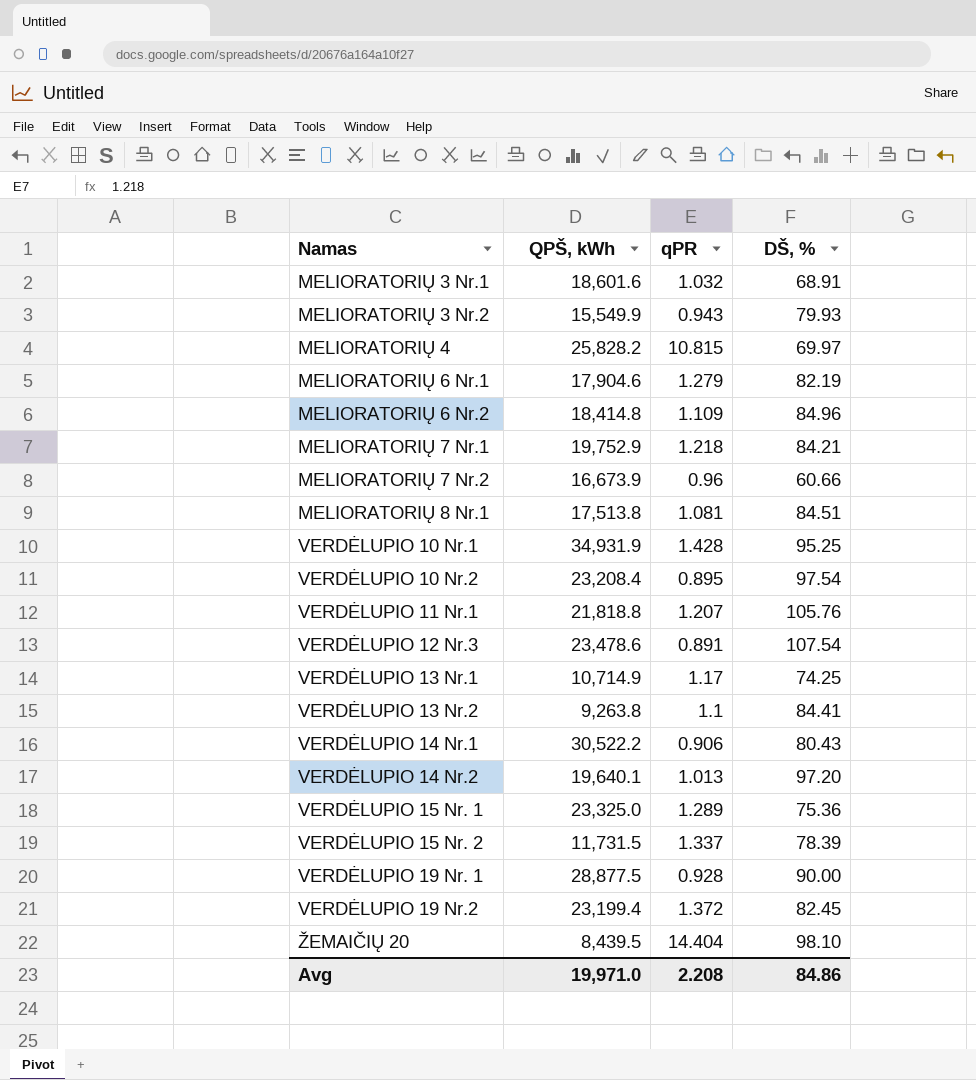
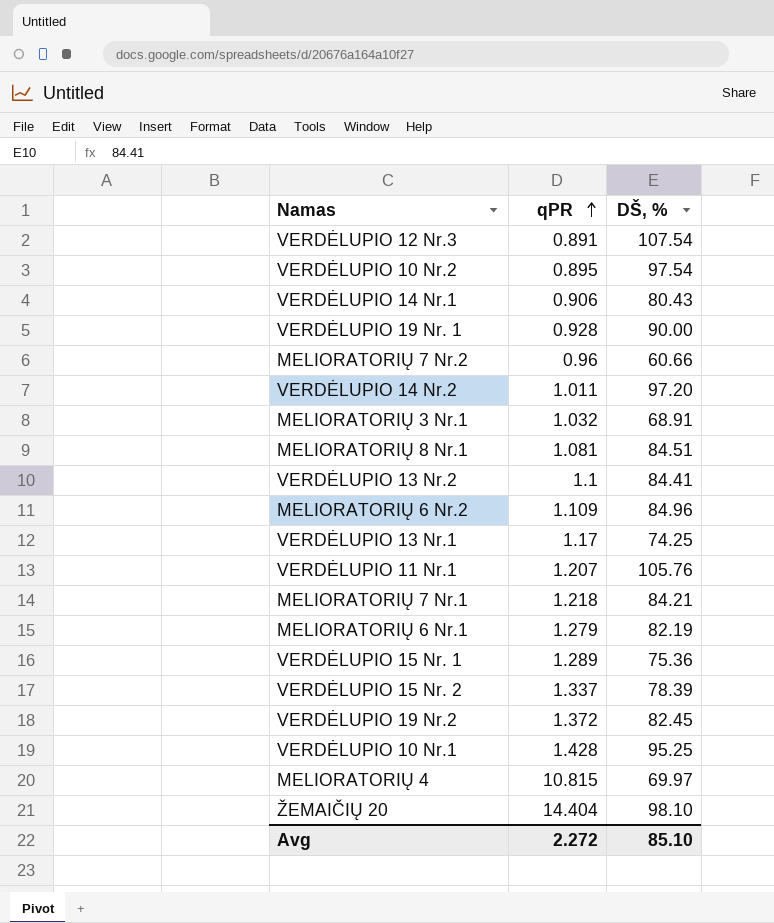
row order: none -> qPR ascending
column QPŠ, kWh | position: 2 -> none
row MELIORATORIŲ 3 Nr.2: 15,549.9 | 0.943 | 79.93 -> none
VERDĖLUPIO 14 Nr.2 | qPR: 1.013 -> 1.011
Avg | qPR: 2.208 -> 2.272
Avg | DŠ, %: 84.86 -> 85.10

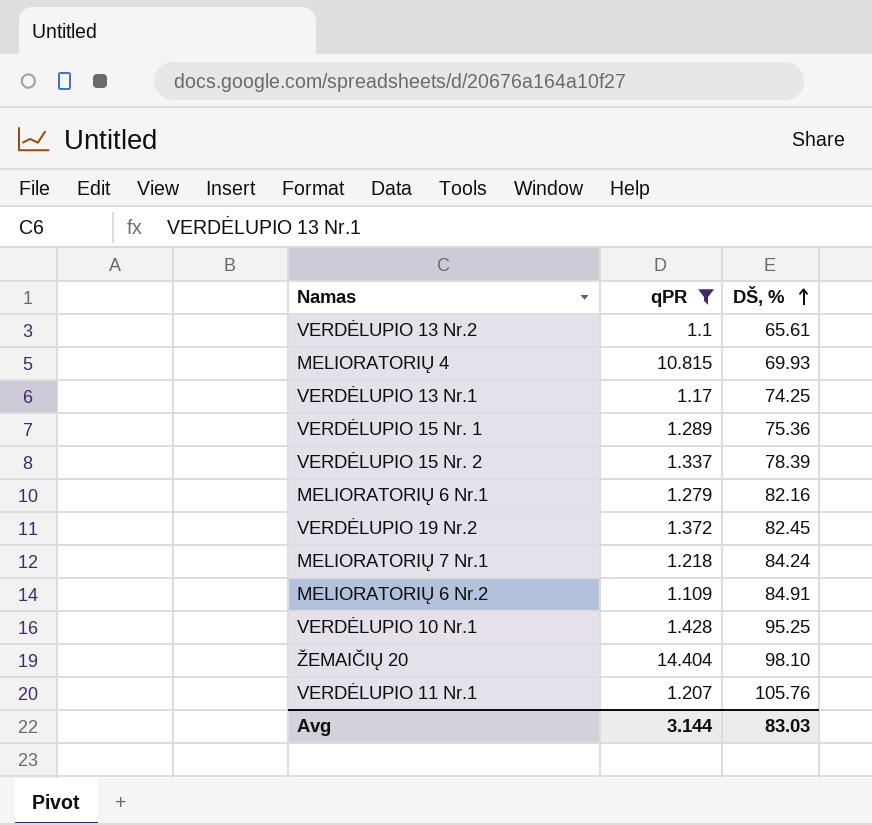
filter: none -> qPR >= 1.1
row order: qPR ascending -> DŠ, % ascending
VERDĖLUPIO 13 Nr.2 | DŠ, %: 84.41 -> 65.61
MELIORATORIŲ 4 | DŠ, %: 69.97 -> 69.93
MELIORATORIŲ 6 Nr.1 | DŠ, %: 82.19 -> 82.16
MELIORATORIŲ 7 Nr.1 | DŠ, %: 84.21 -> 84.24
MELIORATORIŲ 6 Nr.2 | DŠ, %: 84.96 -> 84.91
Avg | qPR: 2.272 -> 3.144
Avg | DŠ, %: 85.10 -> 83.03

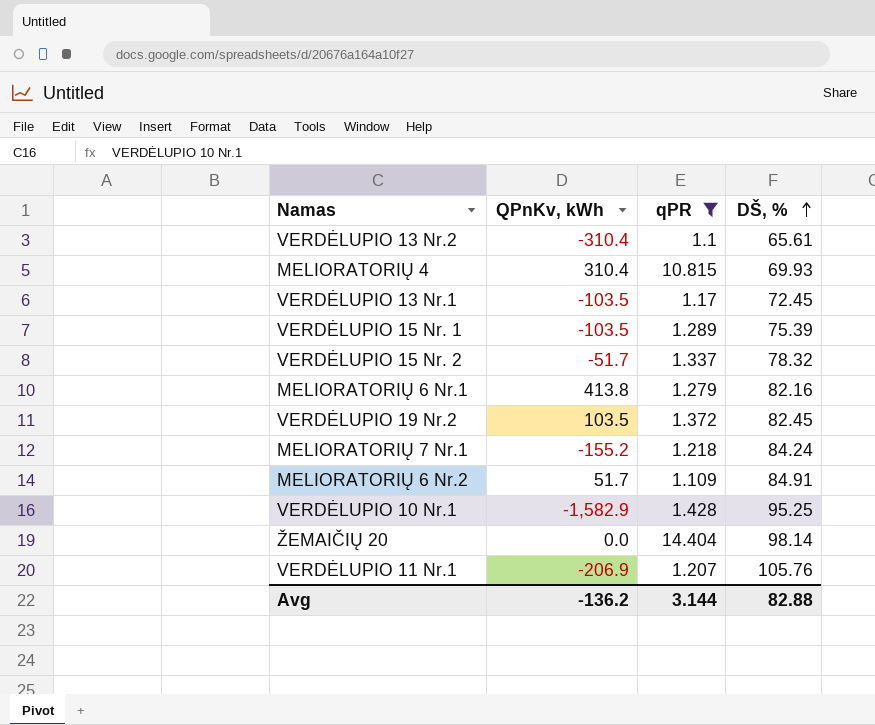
column QPnKv, kWh | position: none -> 2
VERDĖLUPIO 13 Nr.1 | DŠ, %: 74.25 -> 72.45
VERDĖLUPIO 15 Nr. 1 | DŠ, %: 75.36 -> 75.39
VERDĖLUPIO 15 Nr. 2 | DŠ, %: 78.39 -> 78.32
ŽEMAIČIŲ 20 | DŠ, %: 98.10 -> 98.14
Avg | DŠ, %: 83.03 -> 82.88

